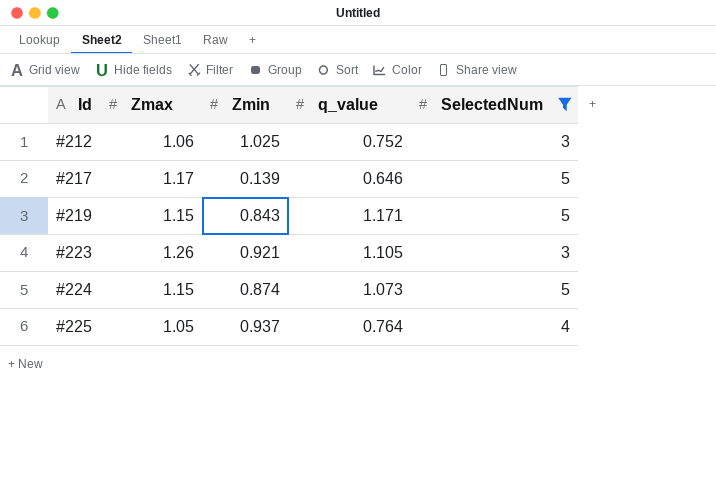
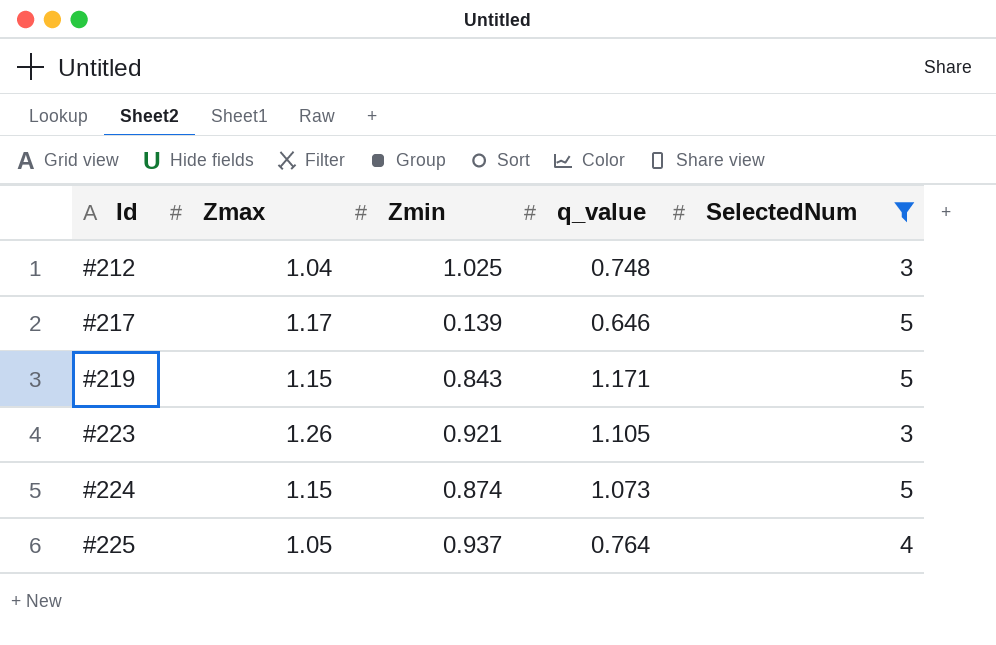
#212 | Zmax: 1.06 -> 1.04
#212 | q_value: 0.752 -> 0.748

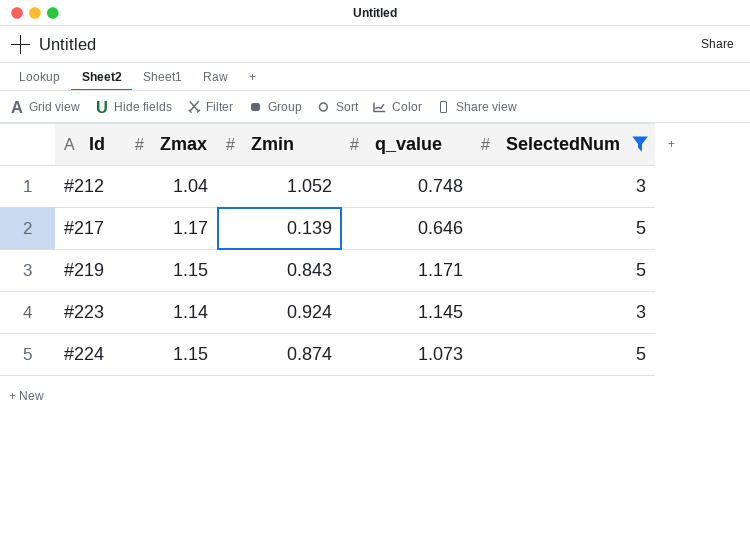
row #225: 1.05 | 0.937 | 0.764 | 4 -> none
#212 | Zmin: 1.025 -> 1.052
#223 | Zmax: 1.26 -> 1.14
#223 | Zmin: 0.921 -> 0.924
#223 | q_value: 1.105 -> 1.145

